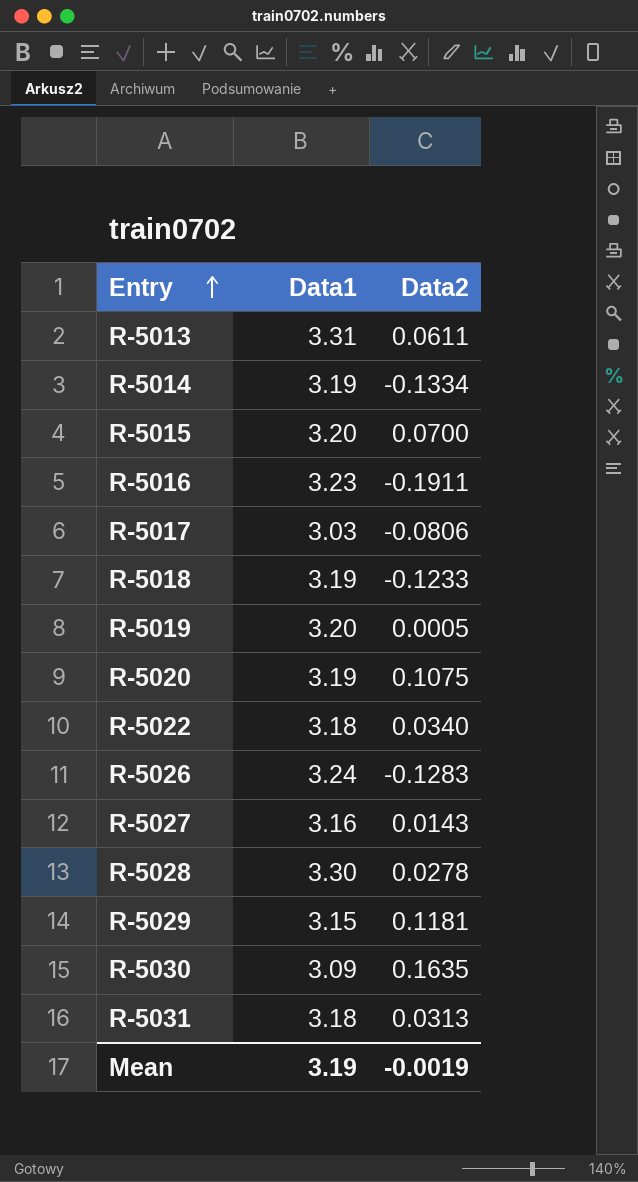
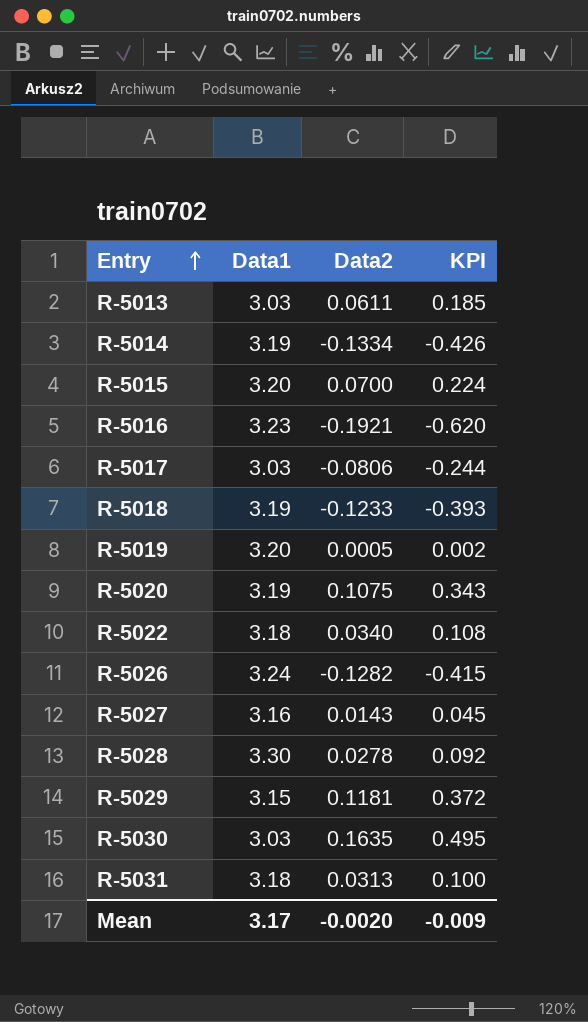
column KPI | formula: none -> [Data1] * [Data2]
R-5013 | Data1: 3.31 -> 3.03
R-5016 | Data2: -0.1911 -> -0.1921
R-5026 | Data2: -0.1283 -> -0.1282
R-5030 | Data1: 3.09 -> 3.03
Mean | Data1: 3.19 -> 3.17
Mean | Data2: -0.0019 -> -0.0020

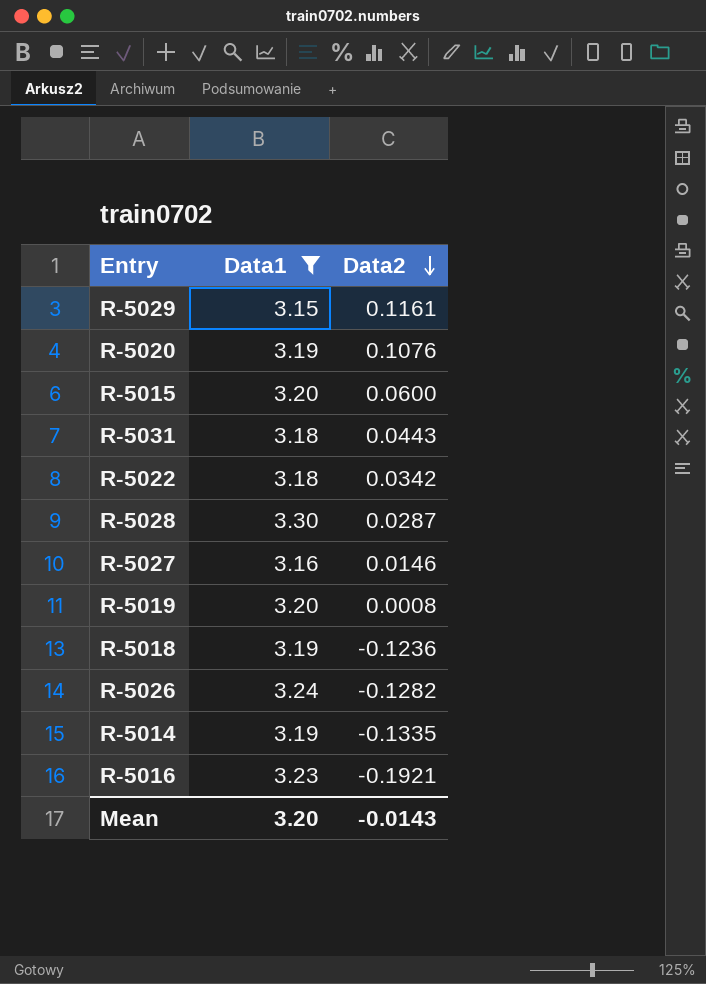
filter: none -> Data1 != 3.03
row order: Entry ascending -> Data2 descending
column KPI | formula: [Data1] * [Data2] -> none
R-5029 | Data2: 0.1181 -> 0.1161
R-5020 | Data2: 0.1075 -> 0.1076
R-5015 | Data2: 0.0700 -> 0.0600
R-5031 | Data2: 0.0313 -> 0.0443
R-5022 | Data2: 0.0340 -> 0.0342
R-5028 | Data2: 0.0278 -> 0.0287
R-5027 | Data2: 0.0143 -> 0.0146
R-5019 | Data2: 0.0005 -> 0.0008
R-5018 | Data2: -0.1233 -> -0.1236
R-5014 | Data2: -0.1334 -> -0.1335
Mean | Data1: 3.17 -> 3.20
Mean | Data2: -0.0020 -> -0.0143

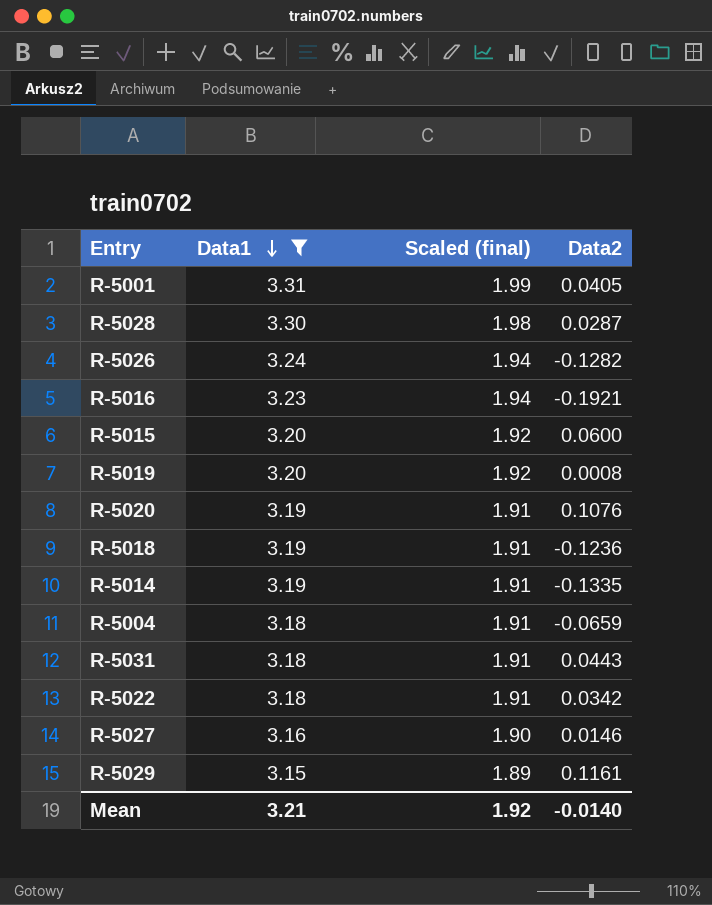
row order: Data2 descending -> Data1 descending
column Scaled (final) | formula: none -> [Data1] * 0.6
row R-5001: none -> 3.31 | 1.99 | 0.0405
row R-5004: none -> 3.18 | 1.91 | -0.0659
Mean | Data1: 3.20 -> 3.21
Mean | Data2: -0.0143 -> -0.0140

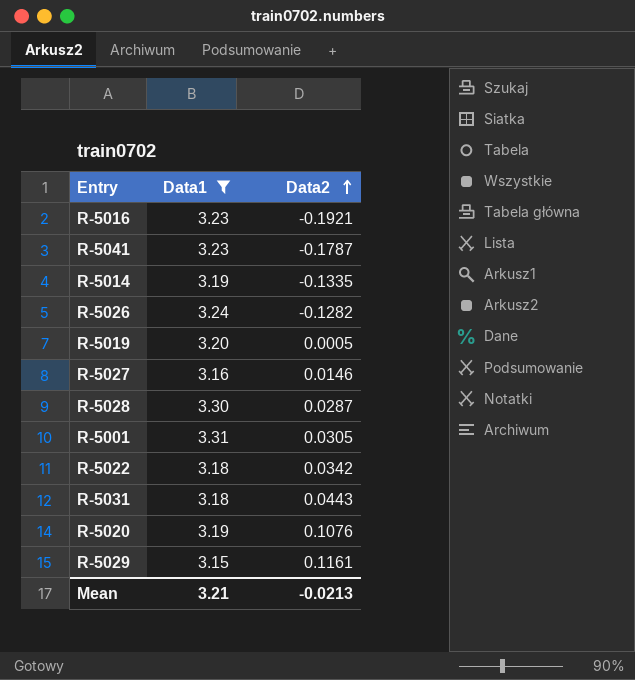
row order: Data1 descending -> Data2 ascending
column Scaled (final) | formula: [Data1] * 0.6 -> none
row R-5015: 3.20 | 1.92 | 0.0600 -> none
row R-5018: 3.19 | 1.91 | -0.1236 -> none
row R-5004: 3.18 | 1.91 | -0.0659 -> none
row R-5041: none -> 3.23 | -0.1787
R-5019 | Data2: 0.0008 -> 0.0005
R-5001 | Data2: 0.0405 -> 0.0305
Mean | Data2: -0.0140 -> -0.0213

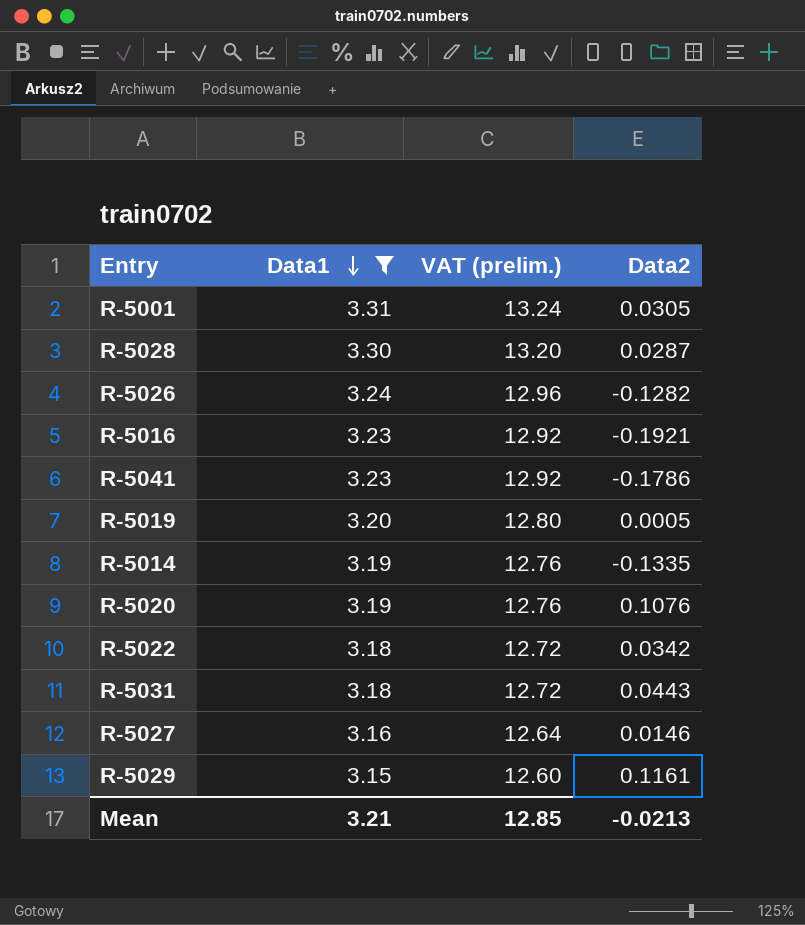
row order: Data2 ascending -> Data1 descending
column VAT (prelim.) | formula: none -> [Data1] * 4
R-5041 | Data2: -0.1787 -> -0.1786

